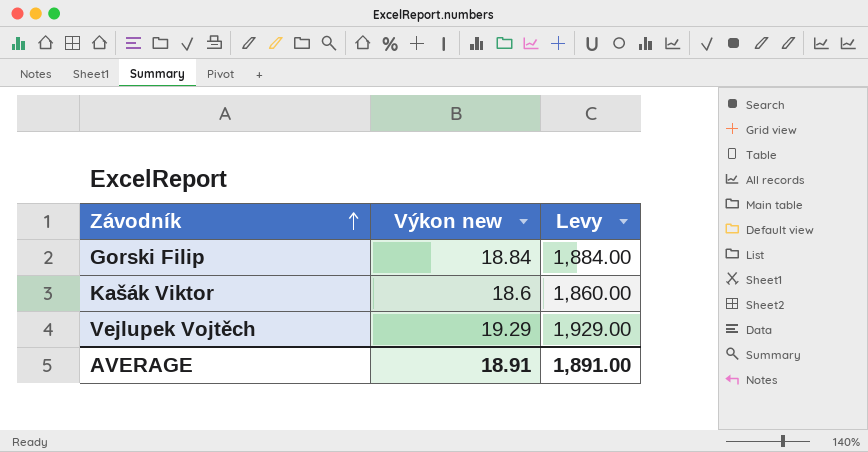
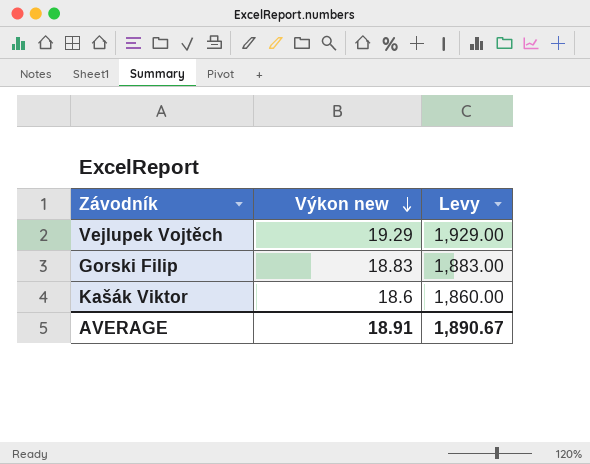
row order: Závodník ascending -> Výkon new descending
Gorski Filip | Výkon new: 18.84 -> 18.83
Gorski Filip | Levy: 1,884.00 -> 1,883.00
AVERAGE | Levy: 1,891.00 -> 1,890.67

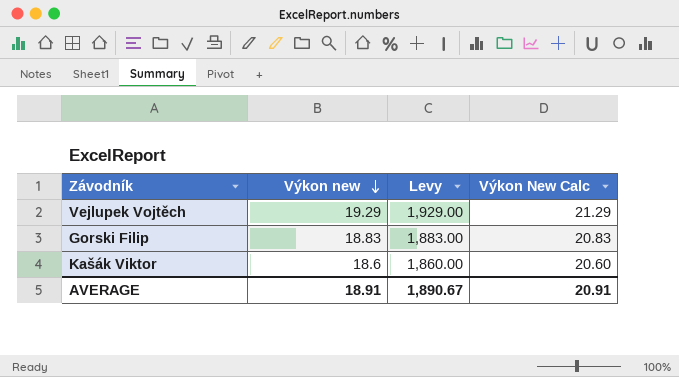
column Výkon New Calc | formula: none -> [Výkon new] + 2

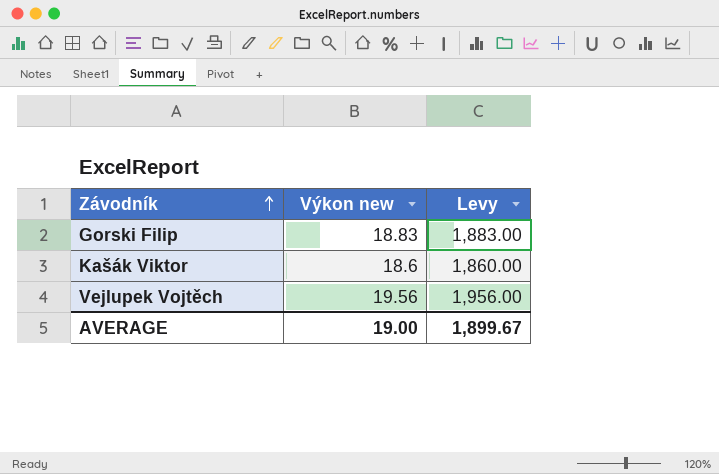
row order: Výkon new descending -> Závodník ascending
column Výkon New Calc | formula: [Výkon new] + 2 -> none
Vejlupek Vojtěch | Výkon new: 19.29 -> 19.56
Vejlupek Vojtěch | Levy: 1,929.00 -> 1,956.00
AVERAGE | Výkon new: 18.91 -> 19.00
AVERAGE | Levy: 1,890.67 -> 1,899.67

